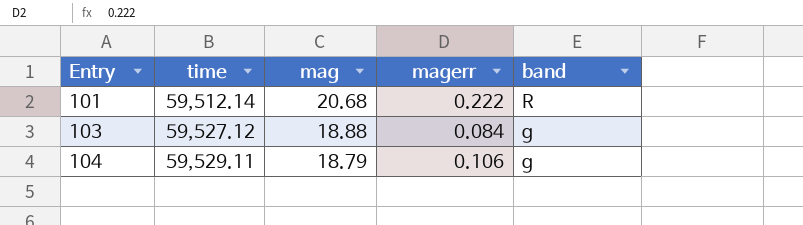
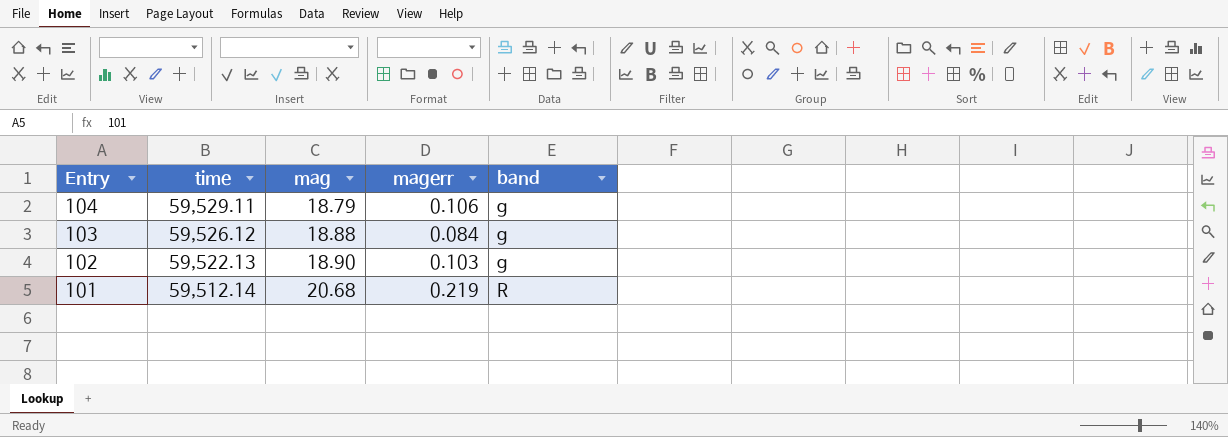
row order: Entry ascending -> Entry descending
103 | time: 59,527.12 -> 59,526.12
row 102: none -> 59,522.13 | 18.90 | 0.103 | g
101 | magerr: 0.222 -> 0.219

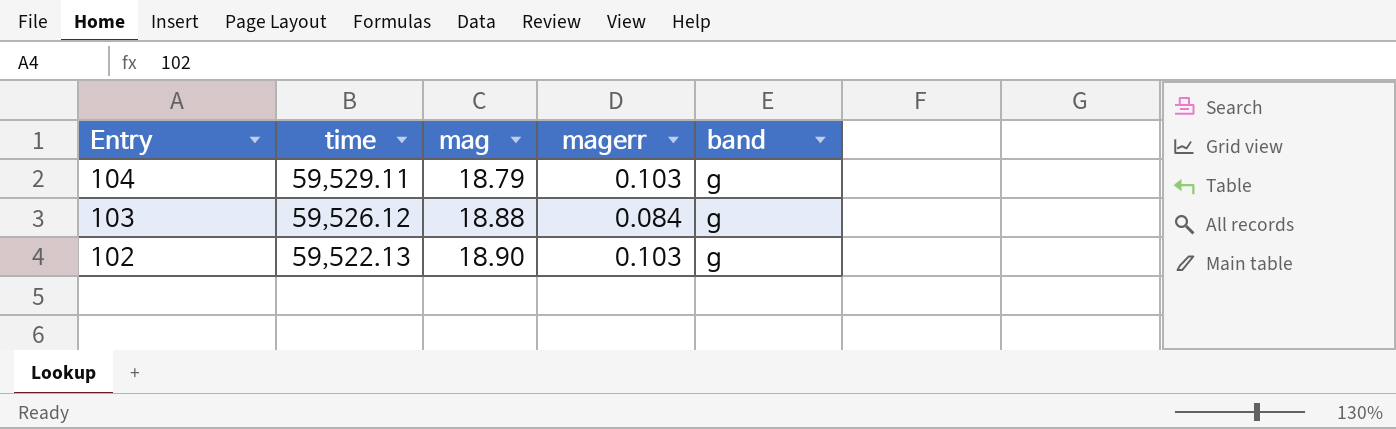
row 101: 59,512.14 | 20.68 | 0.219 | R -> none
104 | magerr: 0.106 -> 0.103

